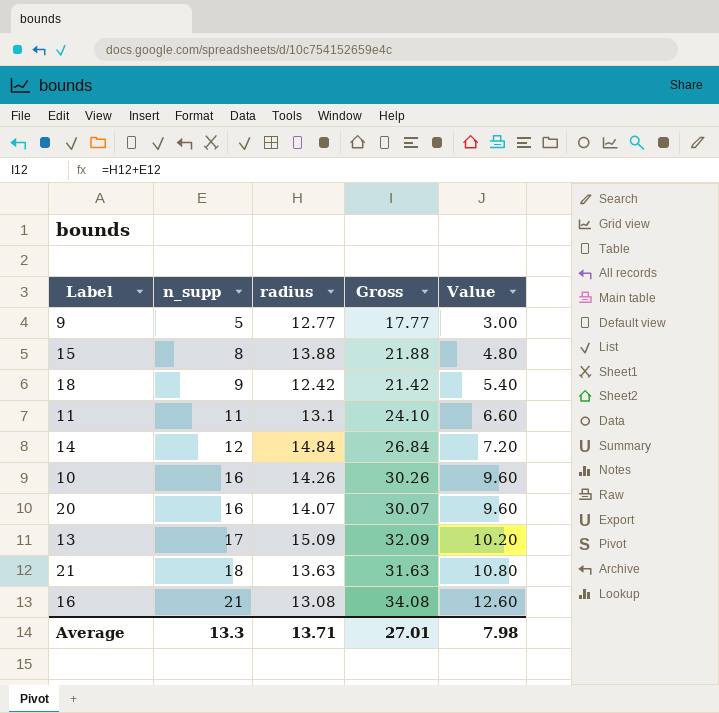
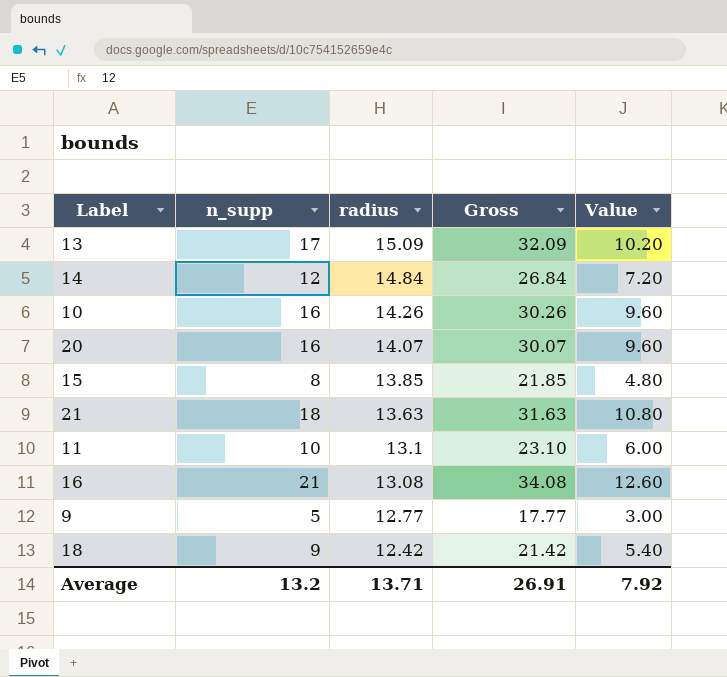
row order: n_supp ascending -> radius descending
15 | radius: 13.88 -> 13.85
15 | Gross: 21.88 -> 21.85
11 | n_supp: 11 -> 10
11 | Gross: 24.10 -> 23.10
11 | Value: 6.60 -> 6.00
Average | n_supp: 13.3 -> 13.2
Average | Gross: 27.01 -> 26.91
Average | Value: 7.98 -> 7.92

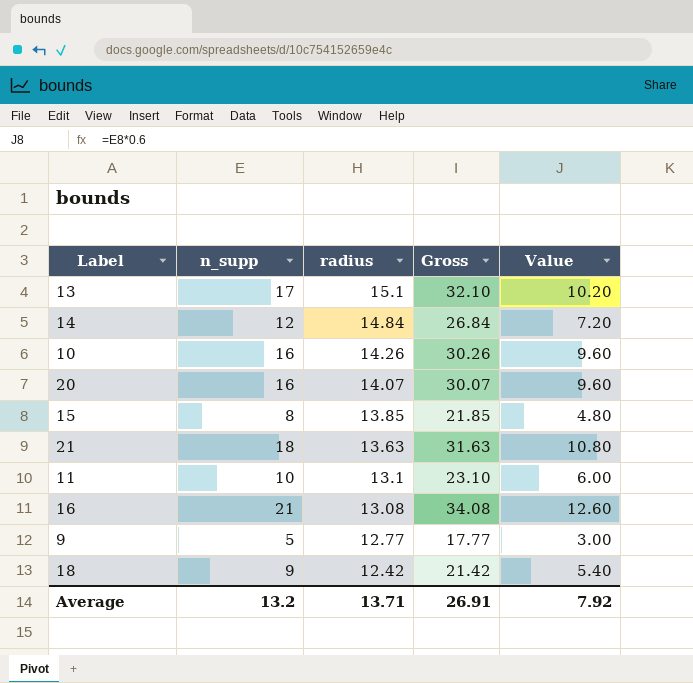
13 | radius: 15.09 -> 15.1
13 | Gross: 32.09 -> 32.10

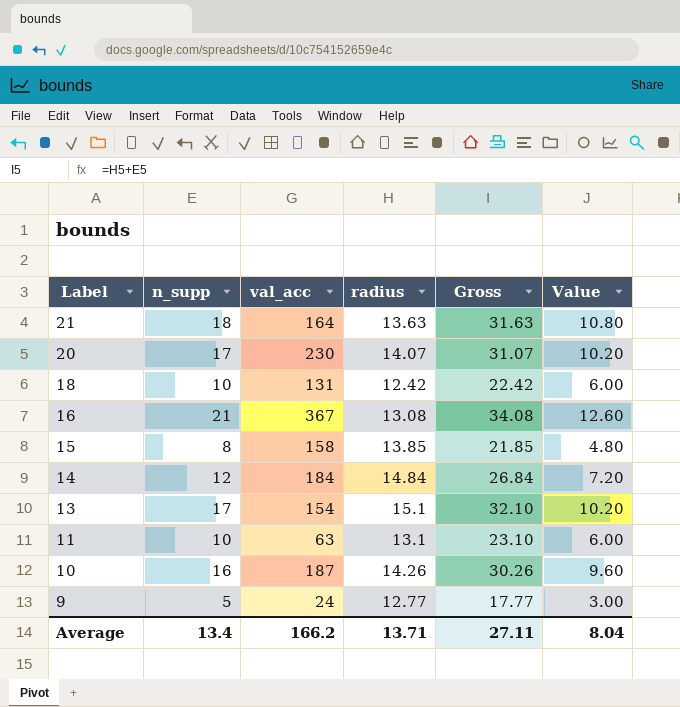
row order: radius descending -> Label descending
column val_acc | position: none -> 3
20 | n_supp: 16 -> 17
20 | Gross: 30.07 -> 31.07
20 | Value: 9.60 -> 10.20
18 | n_supp: 9 -> 10
18 | Gross: 21.42 -> 22.42
18 | Value: 5.40 -> 6.00
Average | n_supp: 13.2 -> 13.4
Average | Gross: 26.91 -> 27.11
Average | Value: 7.92 -> 8.04

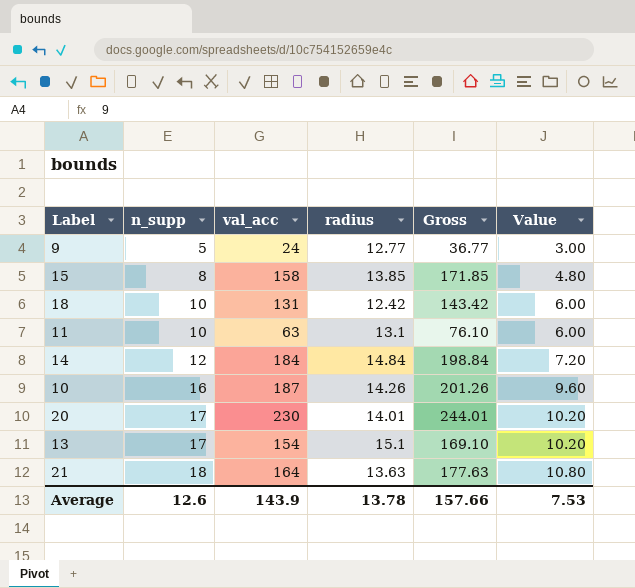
row order: Label descending -> n_supp ascending
column Gross | formula: [n_supp] + [radius] -> [val_acc] + [radius]
row 16: 21 | 367 | 13.08 | 34.08 | 12.60 -> none
20 | radius: 14.07 -> 14.01
Average | n_supp: 13.4 -> 12.6
Average | val_acc: 166.2 -> 143.9
Average | radius: 13.71 -> 13.78
Average | Gross: 27.11 -> 157.66
Average | Value: 8.04 -> 7.53

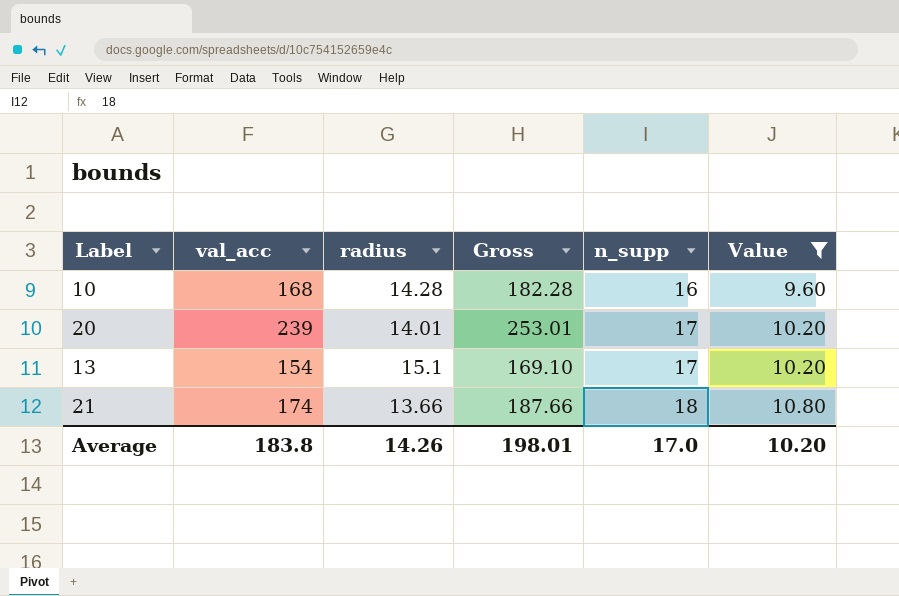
filter: none -> Value >= 9.60
column n_supp | position: 2 -> 5
10 | val_acc: 187 -> 168
10 | radius: 14.26 -> 14.28
10 | Gross: 201.26 -> 182.28
20 | val_acc: 230 -> 239
20 | Gross: 244.01 -> 253.01
21 | val_acc: 164 -> 174
21 | radius: 13.63 -> 13.66
21 | Gross: 177.63 -> 187.66
Average | val_acc: 143.9 -> 183.8
Average | radius: 13.78 -> 14.26
Average | Gross: 157.66 -> 198.01
Average | n_supp: 12.6 -> 17.0
Average | Value: 7.53 -> 10.20

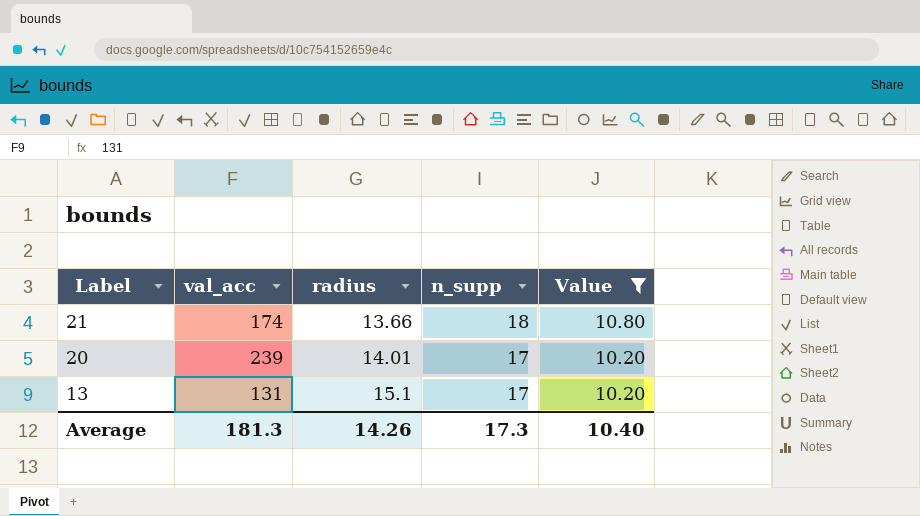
row order: n_supp ascending -> Label descending
column Gross | formula: [val_acc] + [radius] -> none
row 10: 168 | 14.28 | 182.28 | 16 | 9.60 -> none
13 | val_acc: 154 -> 131
Average | val_acc: 183.8 -> 181.3
Average | n_supp: 17.0 -> 17.3
Average | Value: 10.20 -> 10.40

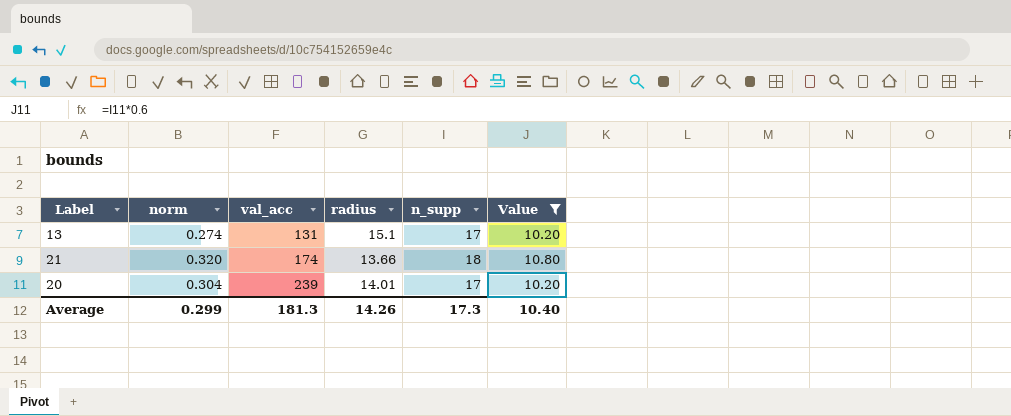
row order: Label descending -> val_acc ascending
column norm | position: none -> 2

